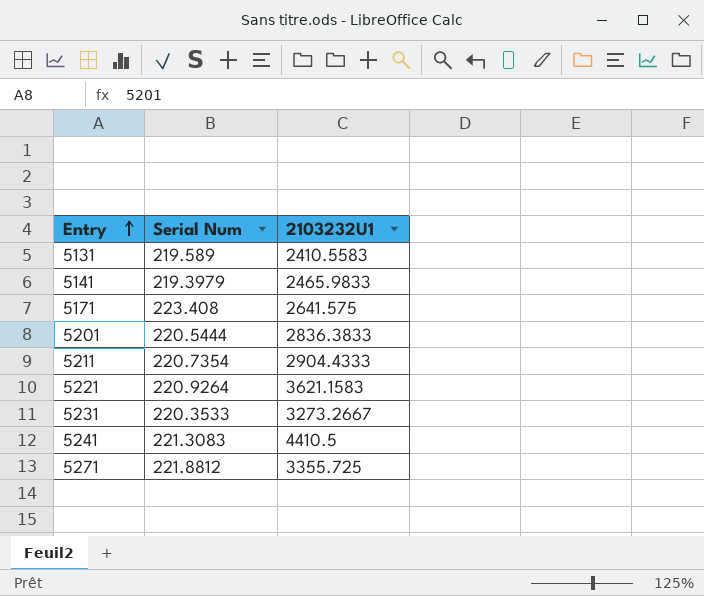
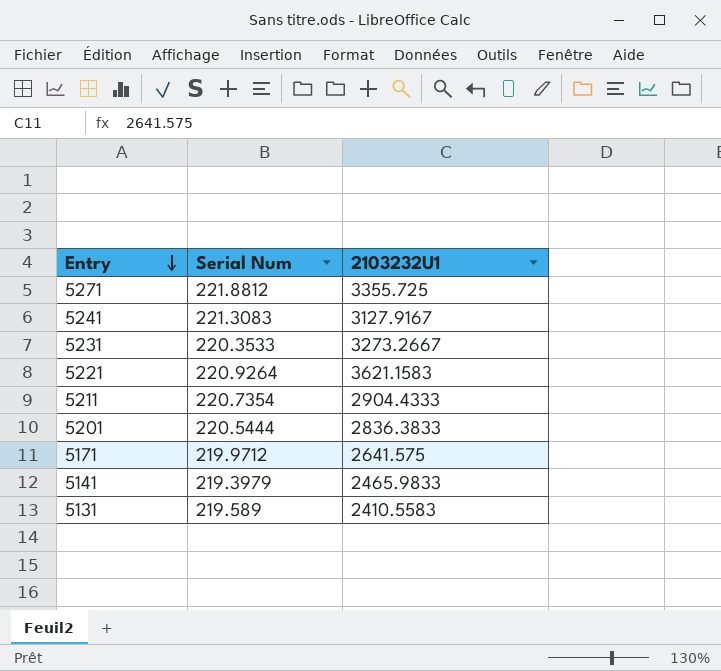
row order: Entry ascending -> Entry descending
5241 | 2103232U1: 4410.5 -> 3127.9167
5171 | Serial Num: 223.408 -> 219.9712

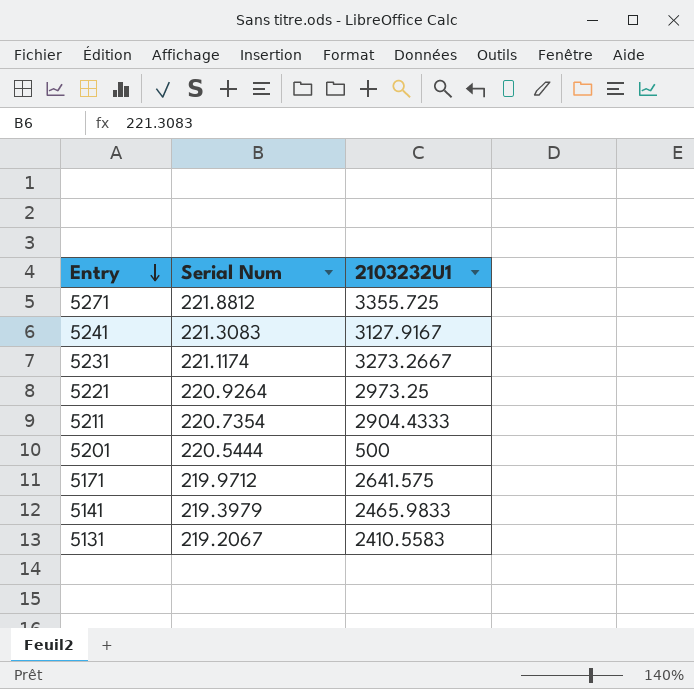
5231 | Serial Num: 220.3533 -> 221.1174
5221 | 2103232U1: 3621.1583 -> 2973.25
5201 | 2103232U1: 2836.3833 -> 500
5131 | Serial Num: 219.589 -> 219.2067

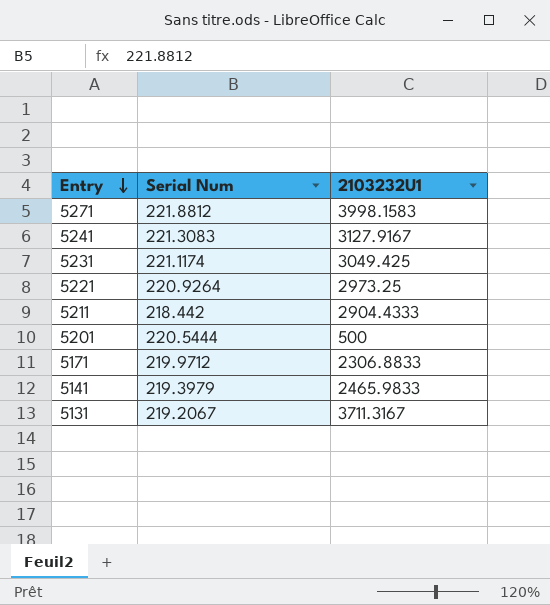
5271 | 2103232U1: 3355.725 -> 3998.1583
5231 | 2103232U1: 3273.2667 -> 3049.425
5211 | Serial Num: 220.7354 -> 218.442
5171 | 2103232U1: 2641.575 -> 2306.8833
5131 | 2103232U1: 2410.5583 -> 3711.3167

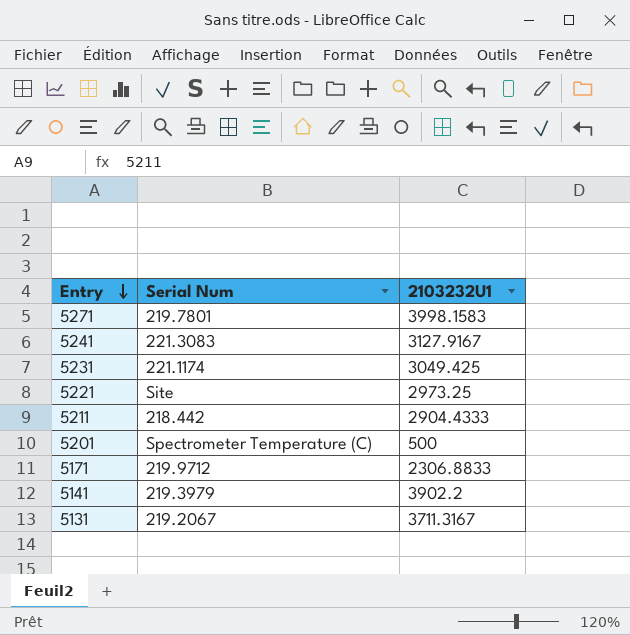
5271 | Serial Num: 221.8812 -> 219.7801
5221 | Serial Num: 220.9264 -> Site
5201 | Serial Num: 220.5444 -> Spectrometer Temperature (C)
5141 | 2103232U1: 2465.9833 -> 3902.2

